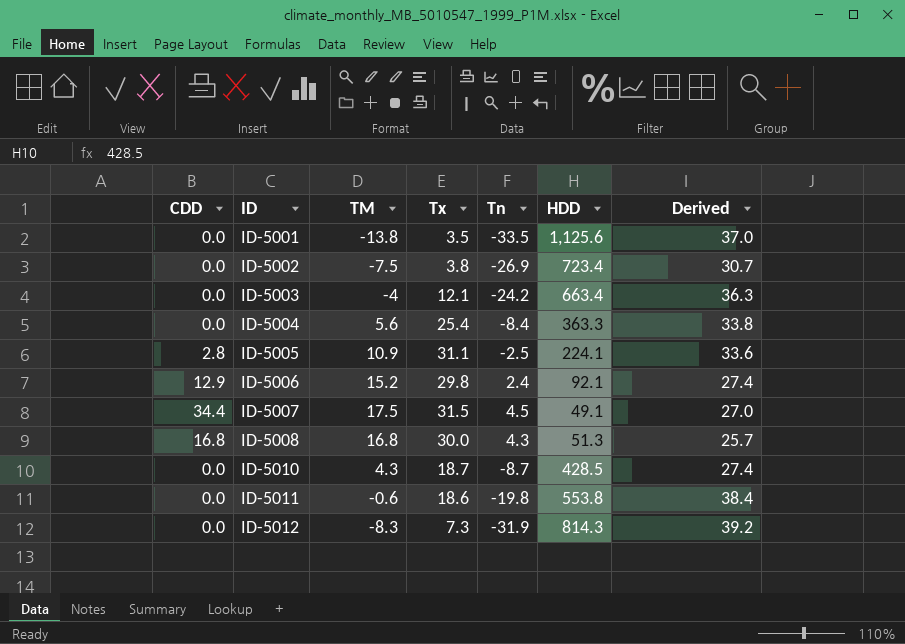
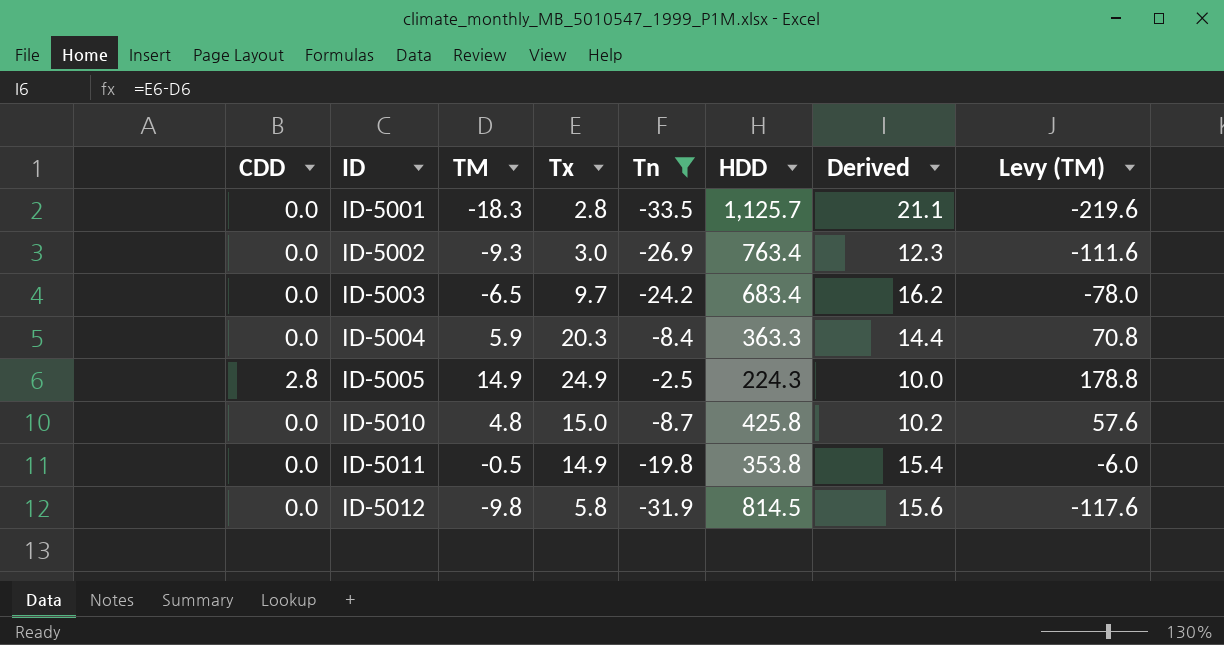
filter: none -> Tn <= -2.5
column Derived | formula: [Tx] - [Tn] -> [Tx] - [TM]
column Levy (TM) | formula: none -> [TM] * 12
ID-5001 | TM: -13.8 -> -18.3
ID-5001 | Tx: 3.5 -> 2.8
ID-5001 | HDD: 1,125.6 -> 1,125.7
ID-5002 | TM: -7.5 -> -9.3
ID-5002 | Tx: 3.8 -> 3.0
ID-5002 | HDD: 723.4 -> 763.4
ID-5003 | TM: -4 -> -6.5
ID-5003 | Tx: 12.1 -> 9.7
ID-5003 | HDD: 663.4 -> 683.4
ID-5004 | TM: 5.6 -> 5.9
ID-5004 | Tx: 25.4 -> 20.3
ID-5005 | TM: 10.9 -> 14.9
ID-5005 | Tx: 31.1 -> 24.9
ID-5005 | HDD: 224.1 -> 224.3
ID-5010 | TM: 4.3 -> 4.8
ID-5010 | Tx: 18.7 -> 15.0
ID-5010 | HDD: 428.5 -> 425.8
ID-5011 | TM: -0.6 -> -0.5
ID-5011 | Tx: 18.6 -> 14.9
ID-5011 | HDD: 553.8 -> 353.8
ID-5012 | TM: -8.3 -> -9.8
ID-5012 | Tx: 7.3 -> 5.8
ID-5012 | HDD: 814.3 -> 814.5

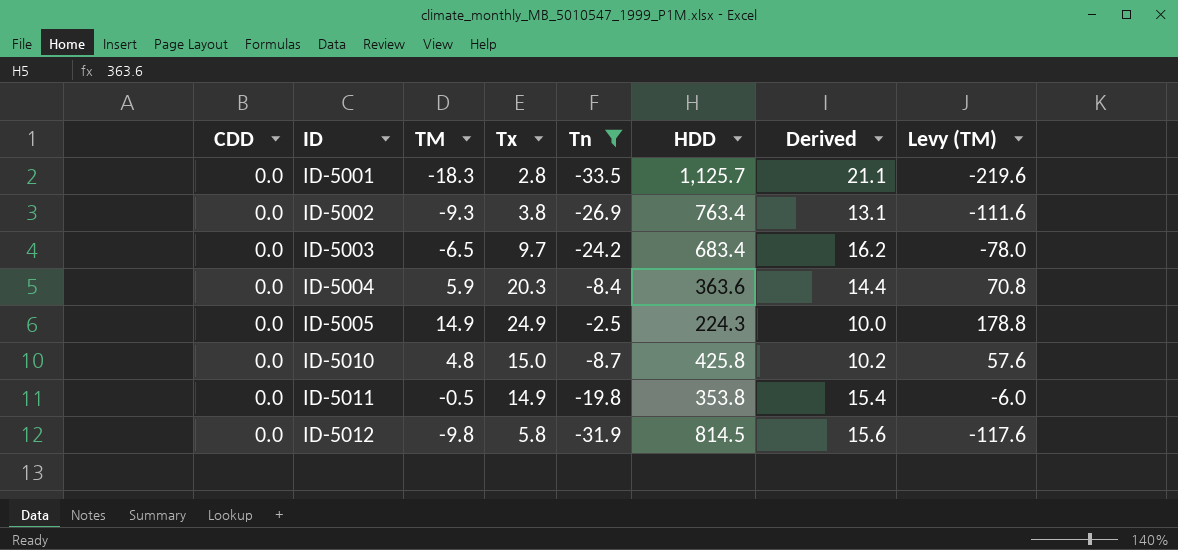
ID-5002 | Tx: 3.0 -> 3.8
ID-5002 | Derived: 12.3 -> 13.1
ID-5004 | HDD: 363.3 -> 363.6
ID-5005 | CDD: 2.8 -> 0.0

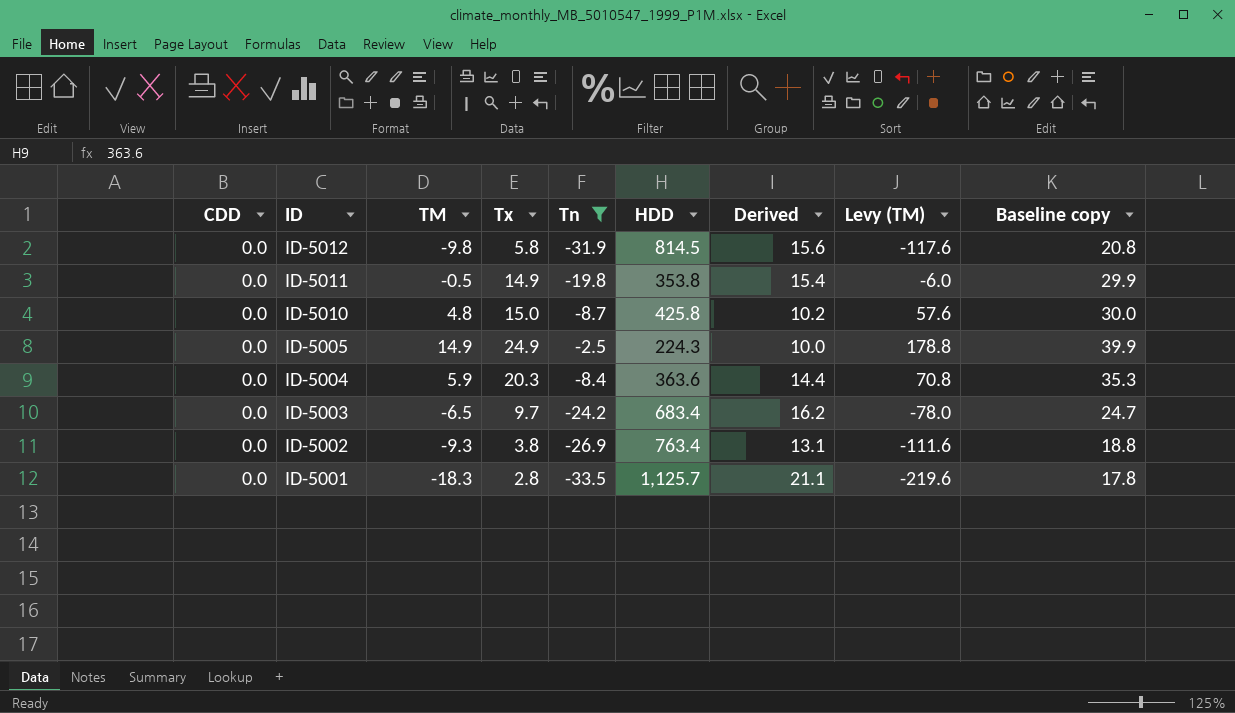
row order: ID ascending -> ID descending
column Baseline copy | formula: none -> [Tx] + 15

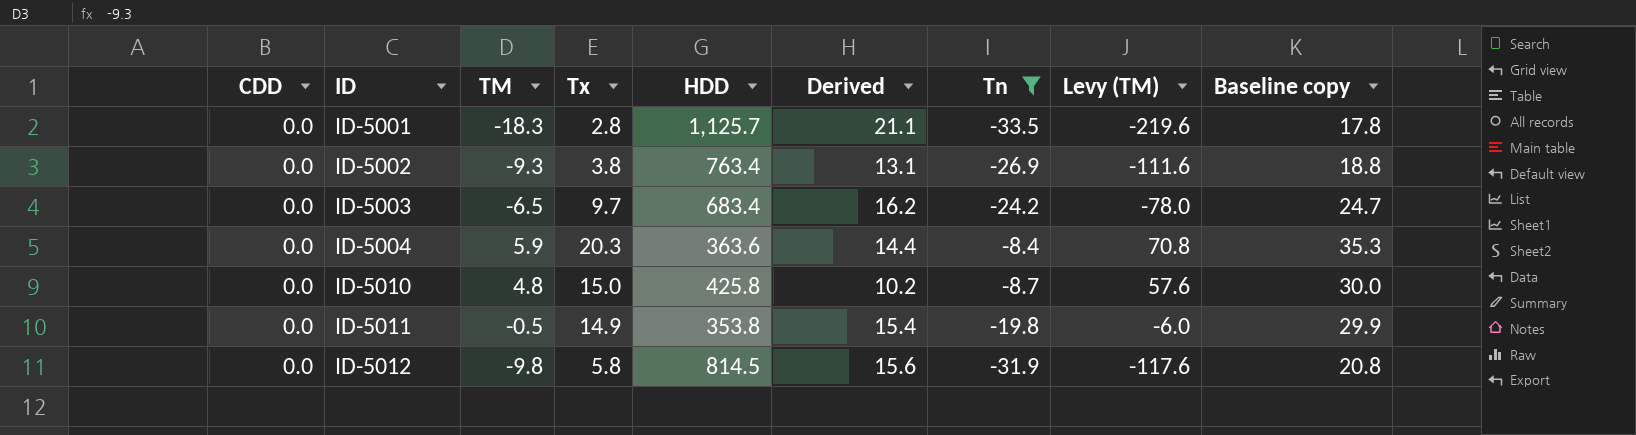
row order: ID descending -> ID ascending
column Tn | position: 5 -> 7
row ID-5005: 0.0 | 14.9 | 24.9 | -2.5 | 224.3 | 10.0 | 178.8 | 39.9 -> none

